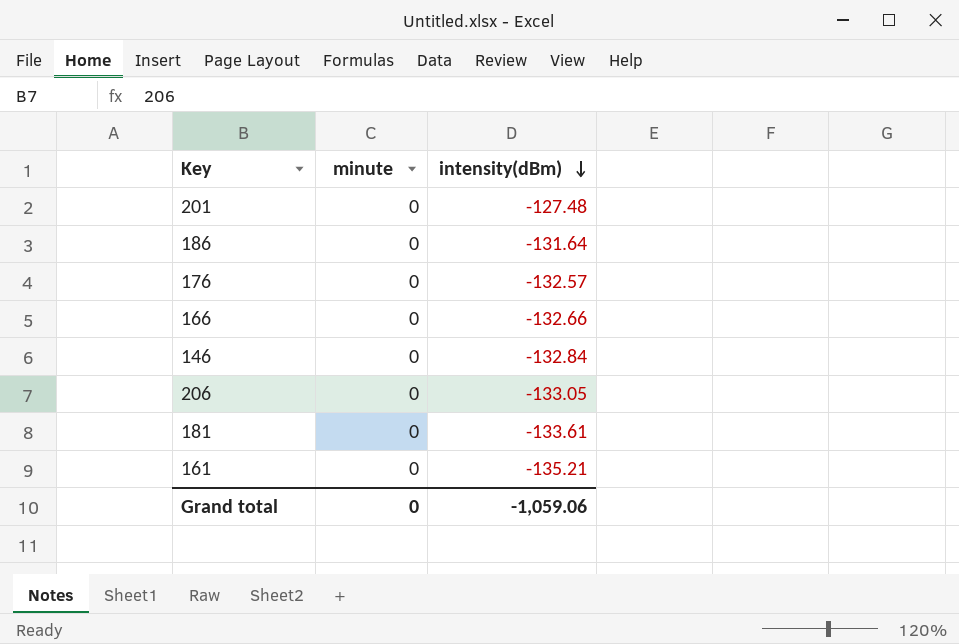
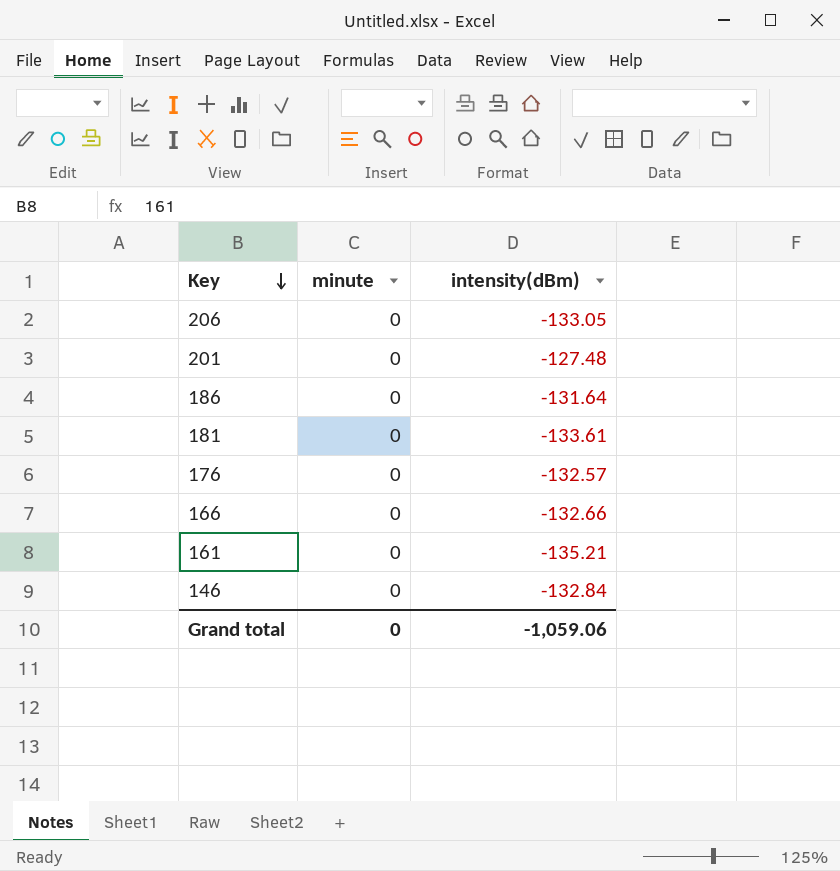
row order: intensity(dBm) descending -> Key descending

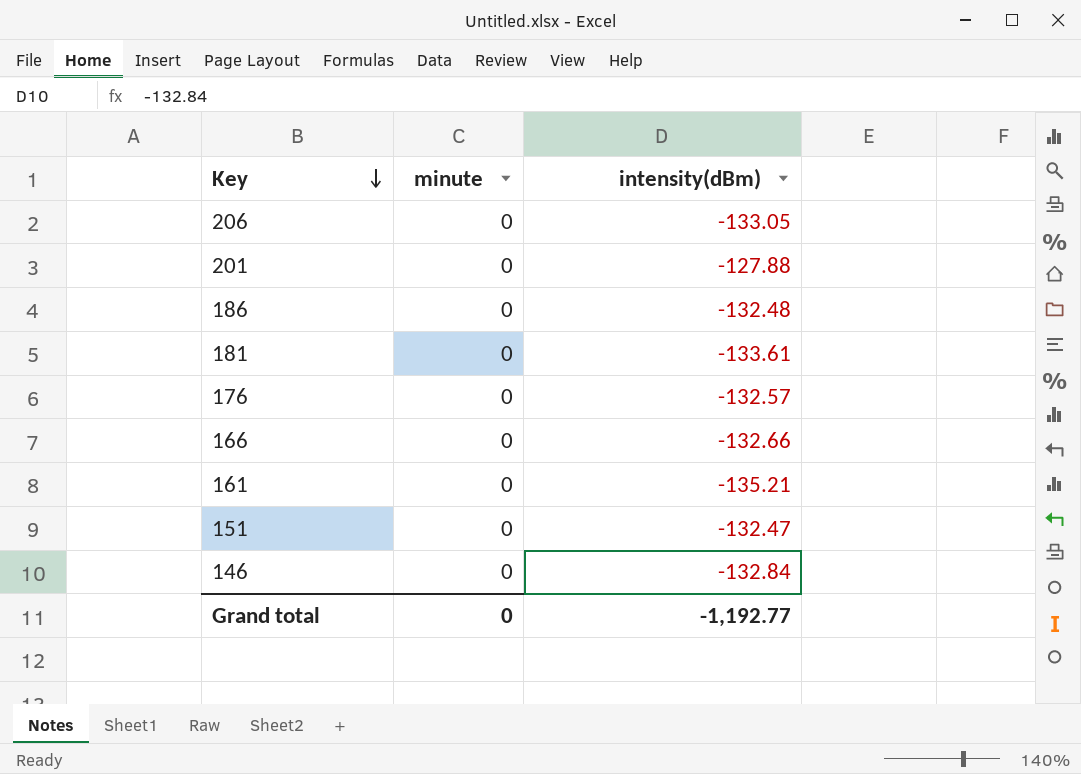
201 | intensity(dBm): -127.48 -> -127.88
186 | intensity(dBm): -131.64 -> -132.48
row 151: none -> 0 | -132.47
Grand total | intensity(dBm): -1,059.06 -> -1,192.77

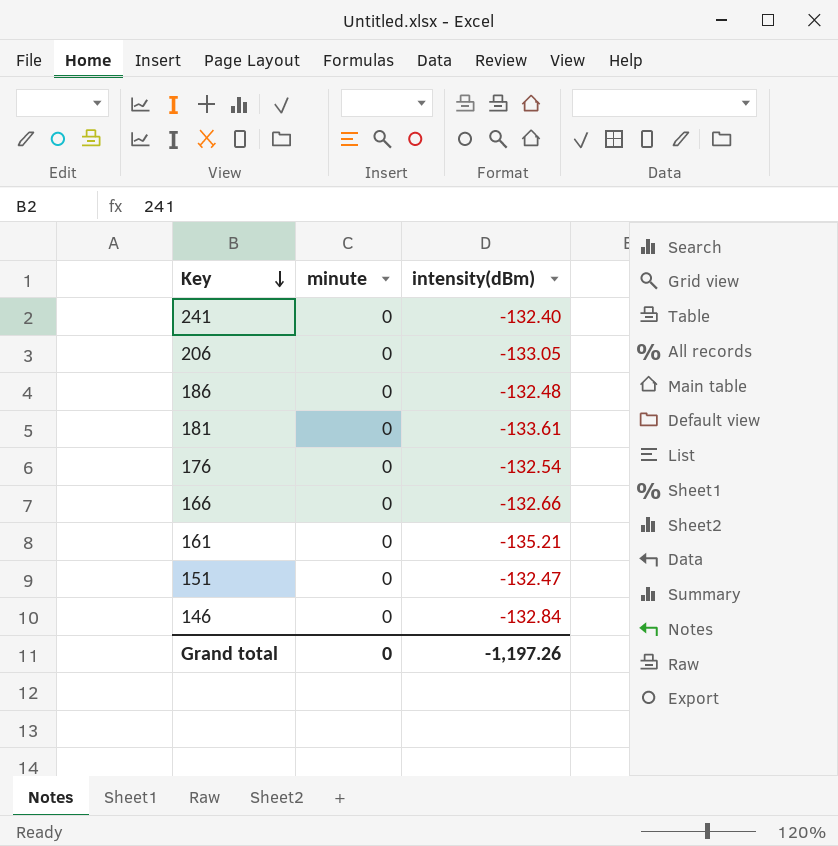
row 201: 0 | -127.88 -> none
row 241: none -> 0 | -132.40
176 | intensity(dBm): -132.57 -> -132.54
Grand total | intensity(dBm): -1,192.77 -> -1,197.26

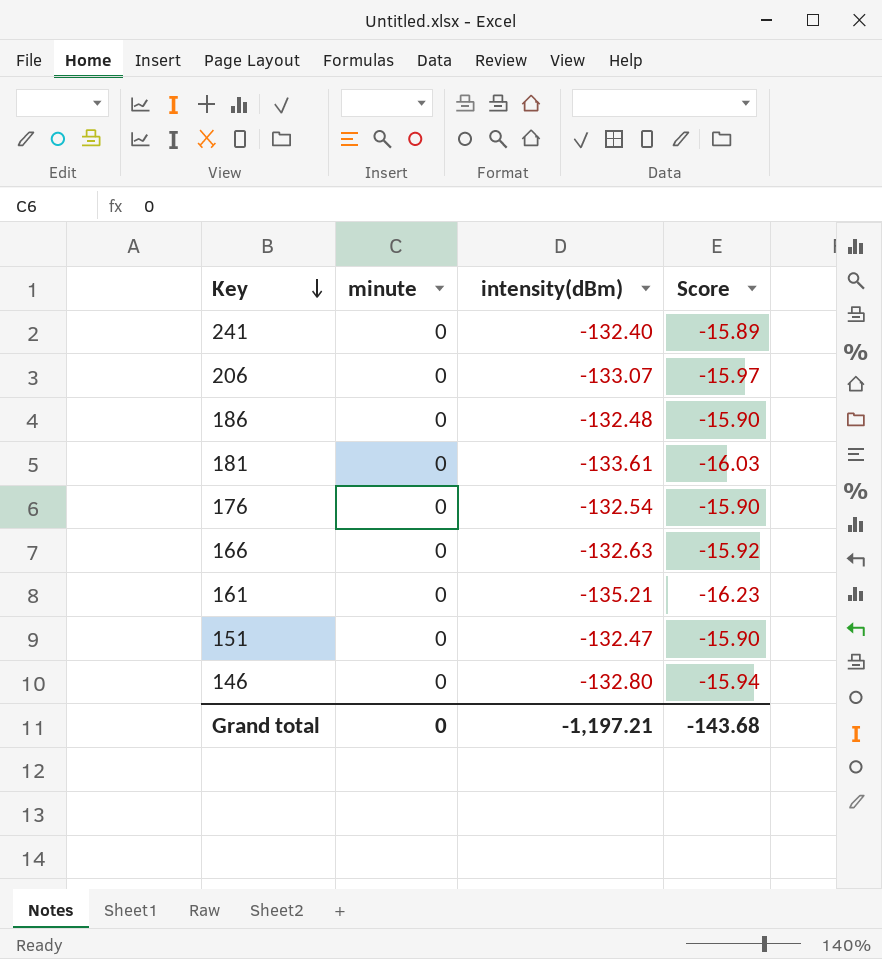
column Score | formula: none -> [intensity(dBm)] * 0.12
206 | intensity(dBm): -133.05 -> -133.07
166 | intensity(dBm): -132.66 -> -132.63
146 | intensity(dBm): -132.84 -> -132.80
Grand total | intensity(dBm): -1,197.26 -> -1,197.21

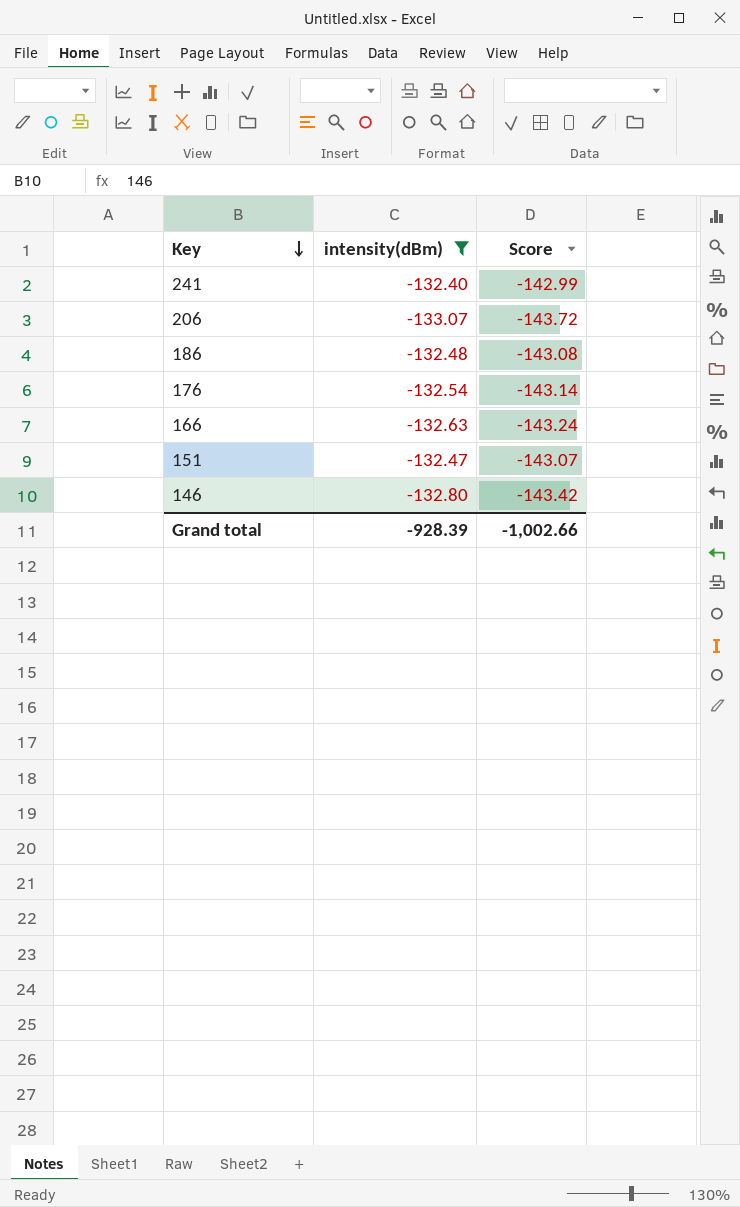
filter: none -> intensity(dBm) >= -133.07
column minute | position: 2 -> none
column Score | formula: [intensity(dBm)] * 0.12 -> [intensity(dBm)] * 1.08
Grand total | intensity(dBm): -1,197.21 -> -928.39
Grand total | Score: -143.68 -> -1,002.66

